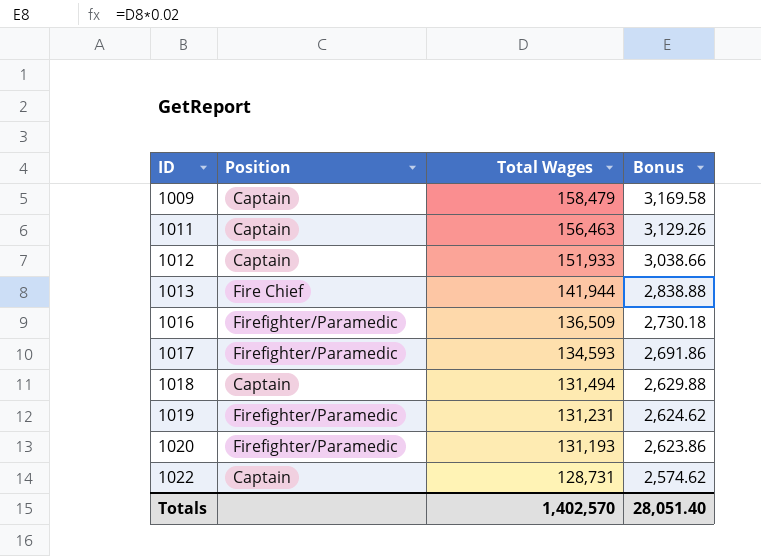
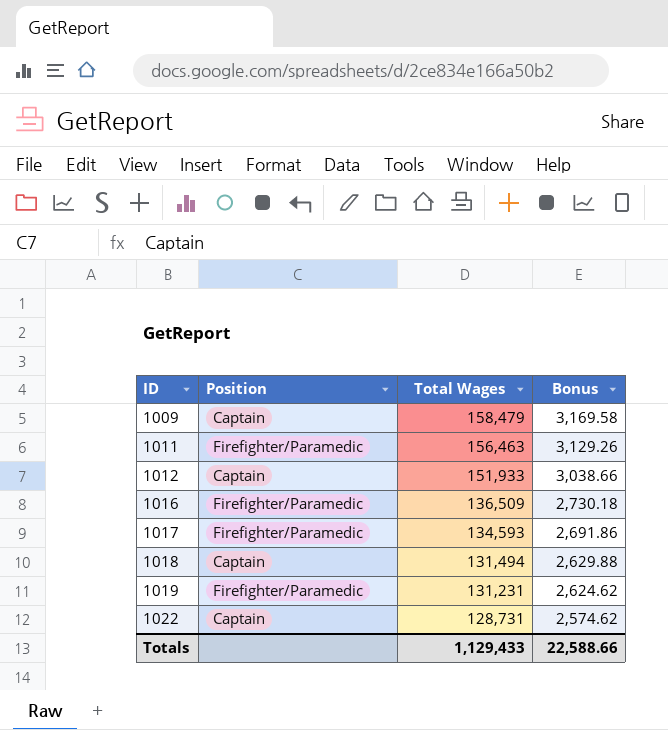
row 1013: Fire Chief | 141,944 | 2,838.88 -> none
row 1020: Firefighter/Paramedic | 131,193 | 2,623.86 -> none
1011 | Position: Captain -> Firefighter/Paramedic
Totals | Total Wages: 1,402,570 -> 1,129,433
Totals | Bonus: 28,051.40 -> 22,588.66

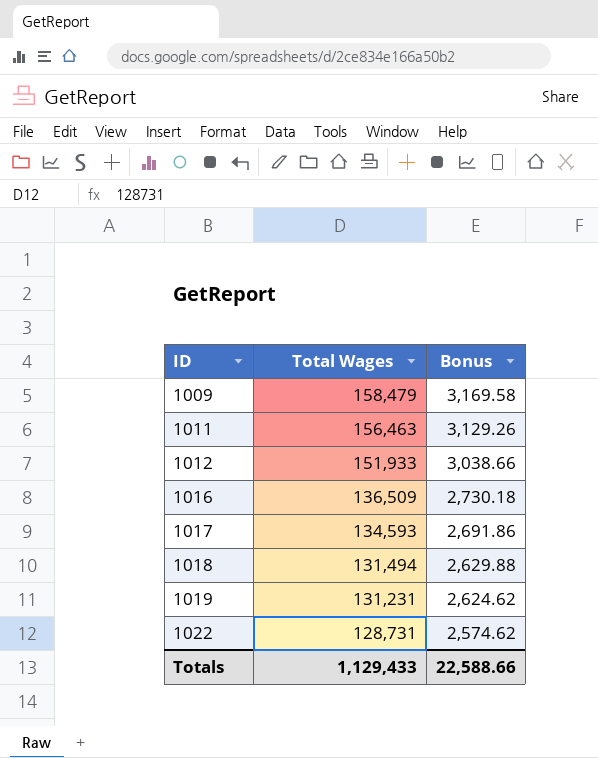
column Position | position: 2 -> none

